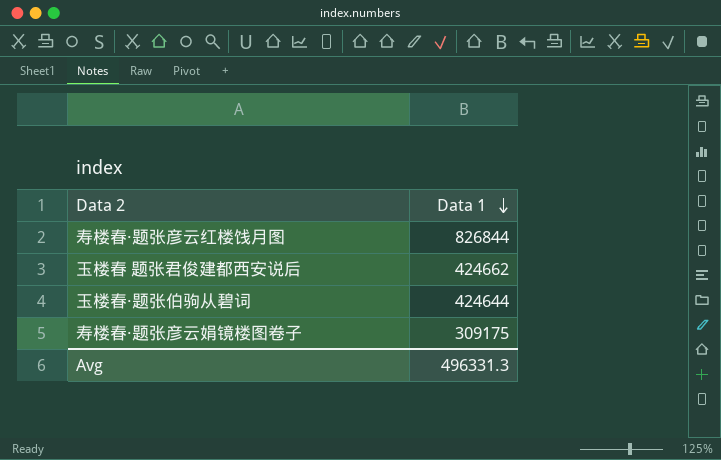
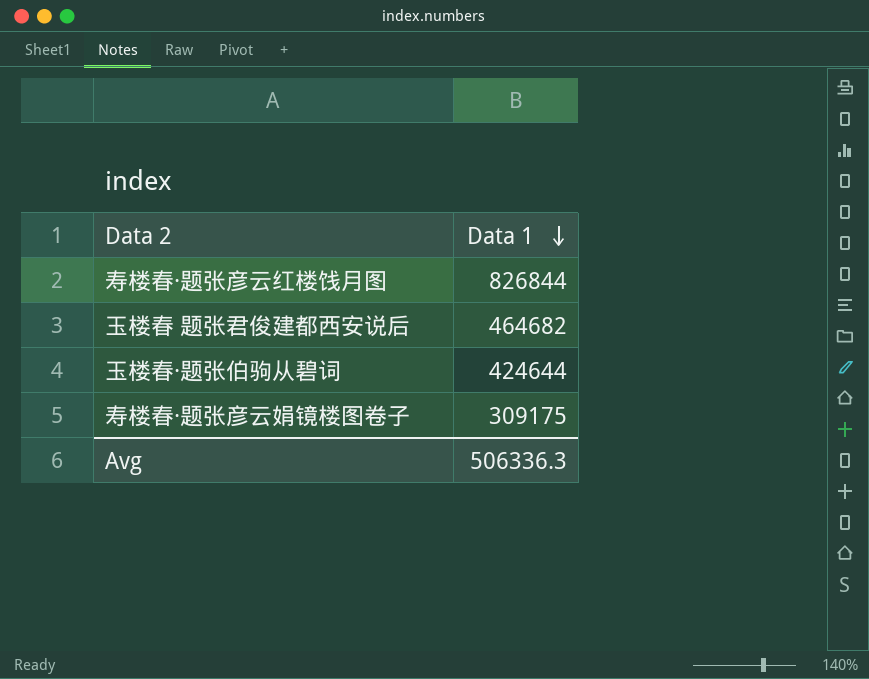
玉楼春 题张君俊建都西安说后 | Data 1: 424662 -> 464682
Avg | Data 1: 496331.3 -> 506336.3

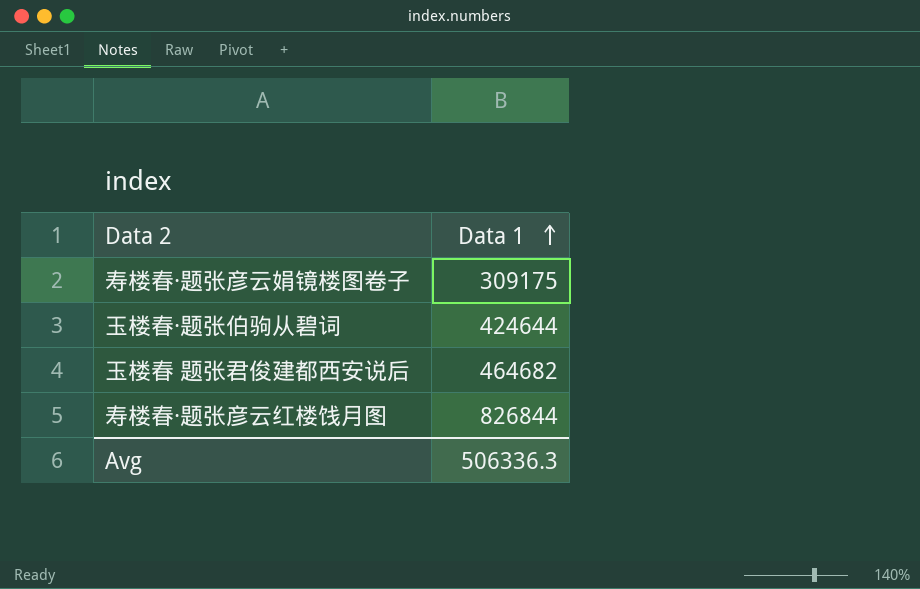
row order: Data 1 descending -> Data 1 ascending

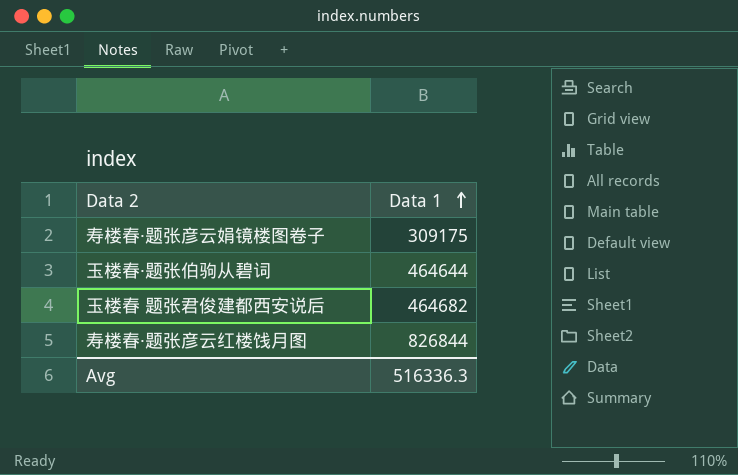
玉楼春·题张伯驹从碧词 | Data 1: 424644 -> 464644
Avg | Data 1: 506336.3 -> 516336.3

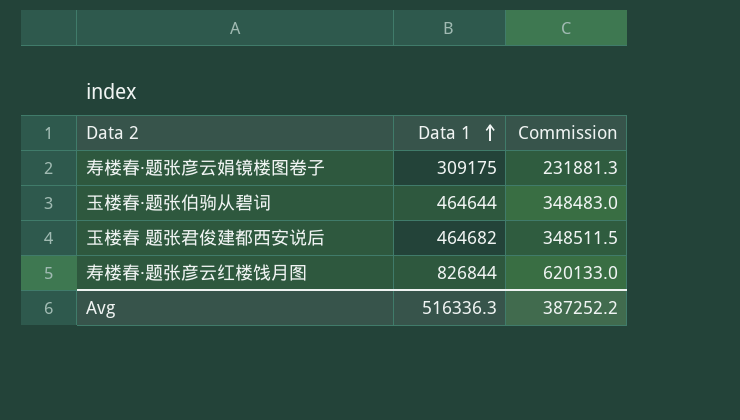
column Commission | formula: none -> [Data 1] * 0.75

